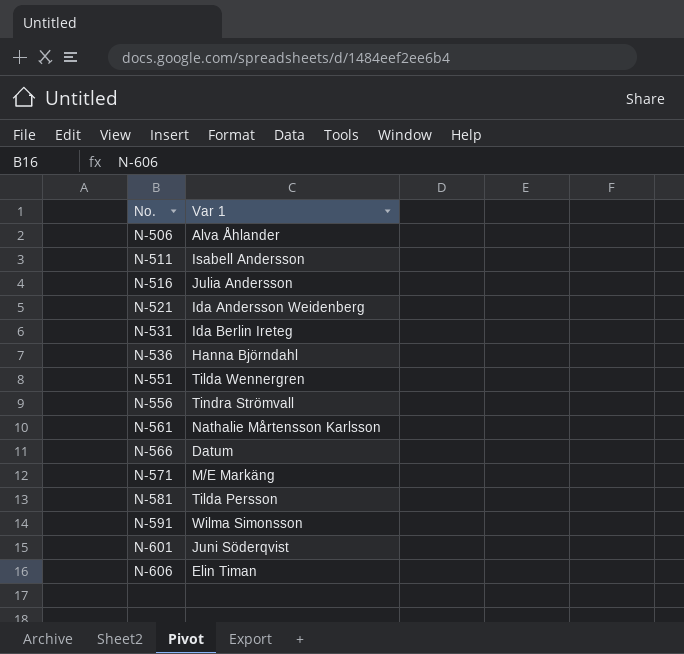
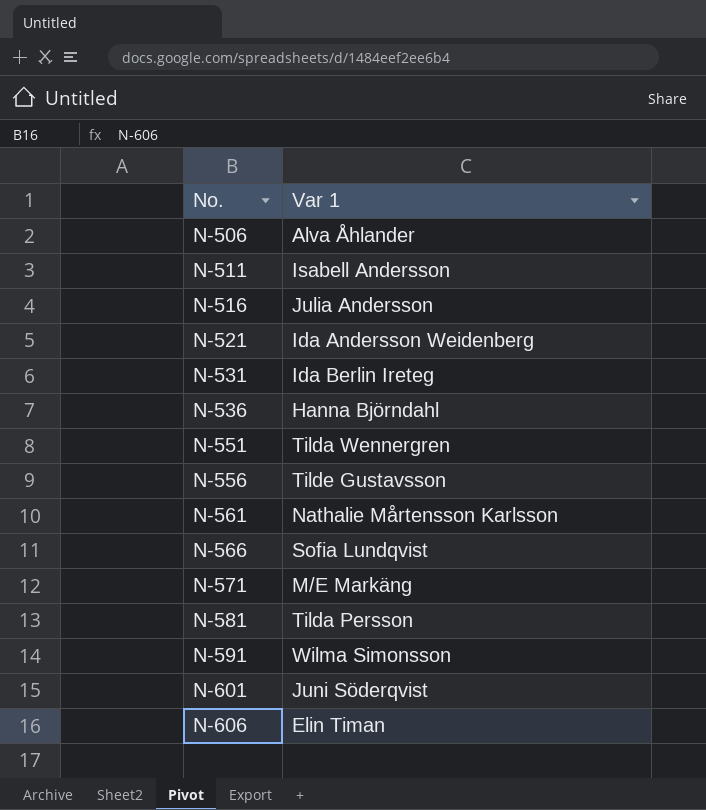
N-556 | Var 1: Tindra Strömvall -> Tilde Gustavsson
N-566 | Var 1: Datum -> Sofia Lundqvist

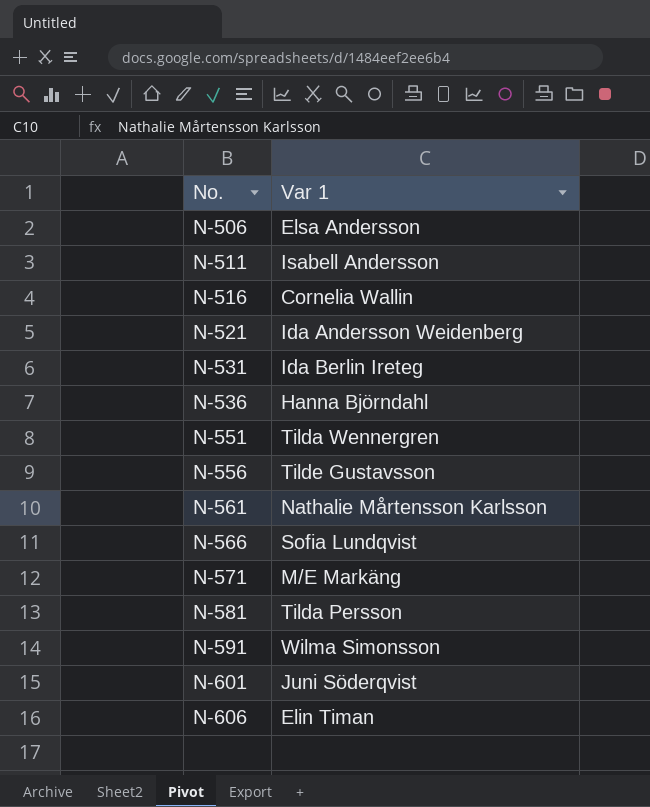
N-506 | Var 1: Alva Åhlander -> Elsa Andersson
N-516 | Var 1: Julia Andersson -> Cornelia Wallin

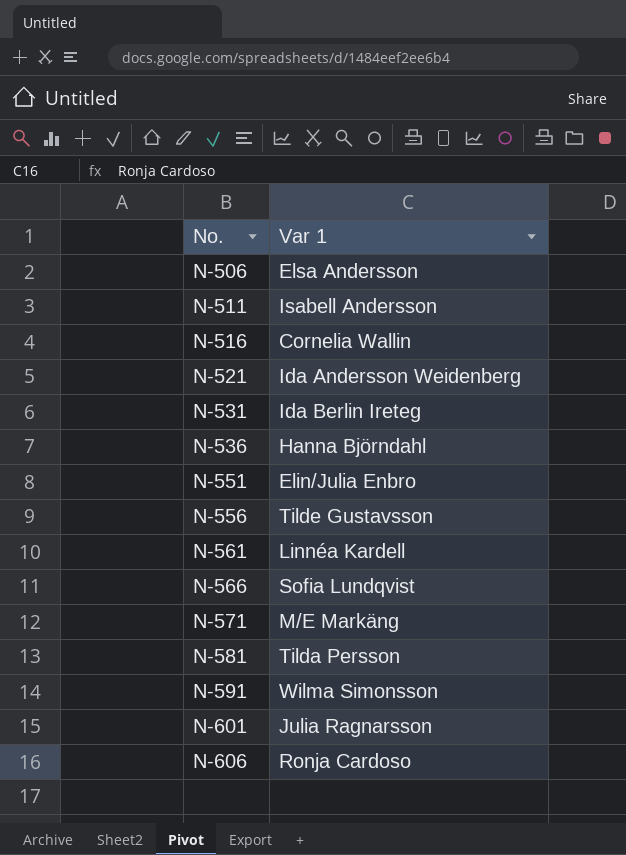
N-551 | Var 1: Tilda Wennergren -> Elin/Julia Enbro
N-561 | Var 1: Nathalie Mårtensson Karlsson -> Linnéa Kardell
N-601 | Var 1: Juni Söderqvist -> Julia Ragnarsson
N-606 | Var 1: Elin Timan -> Ronja Cardoso

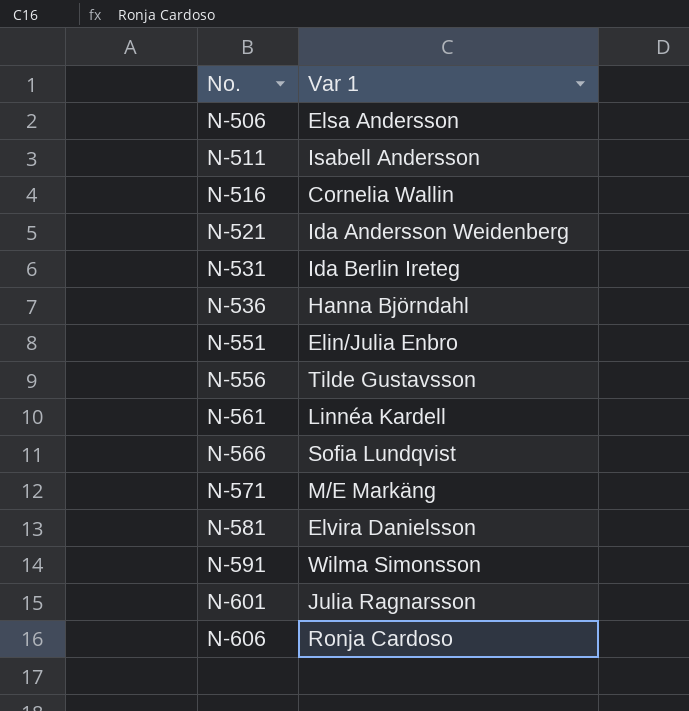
N-581 | Var 1: Tilda Persson -> Elvira Danielsson

